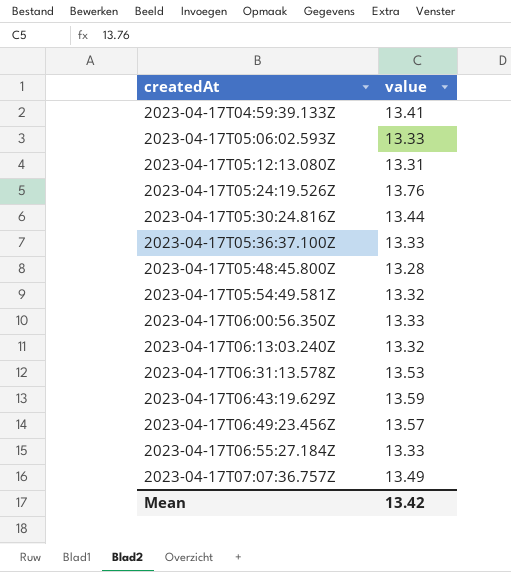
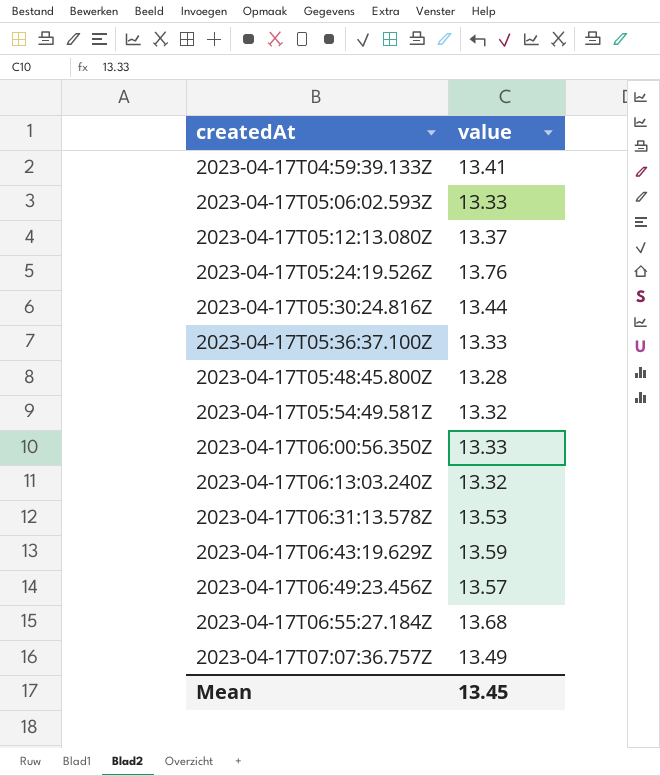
2023-04-17T05:12:13.080Z | value: 13.31 -> 13.37
2023-04-17T06:55:27.184Z | value: 13.33 -> 13.68
Mean | value: 13.42 -> 13.45

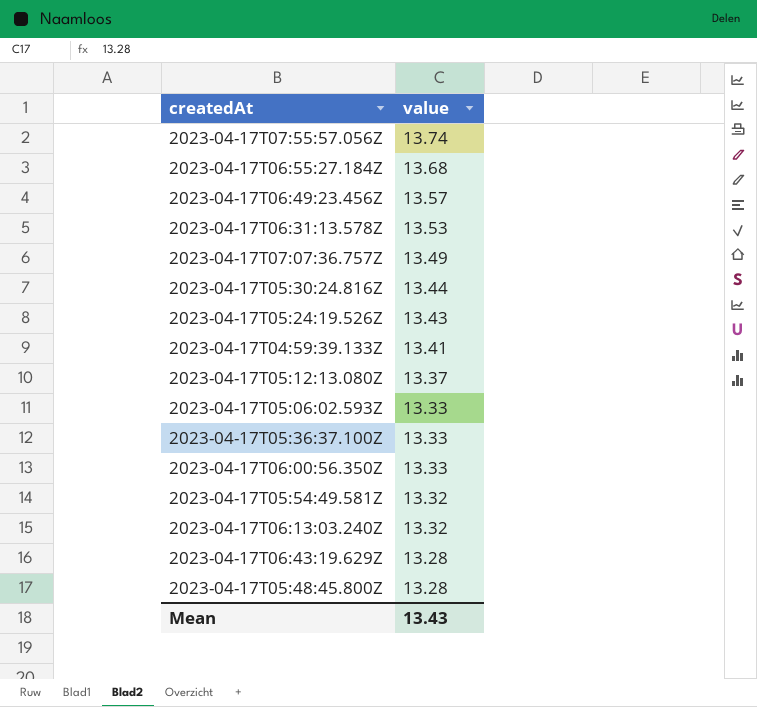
row order: createdAt ascending -> value descending
row 2023-04-17T07:55:57.056Z: none -> 13.74
2023-04-17T05:24:19.526Z | value: 13.76 -> 13.43
2023-04-17T06:43:19.629Z | value: 13.59 -> 13.28
Mean | value: 13.45 -> 13.43

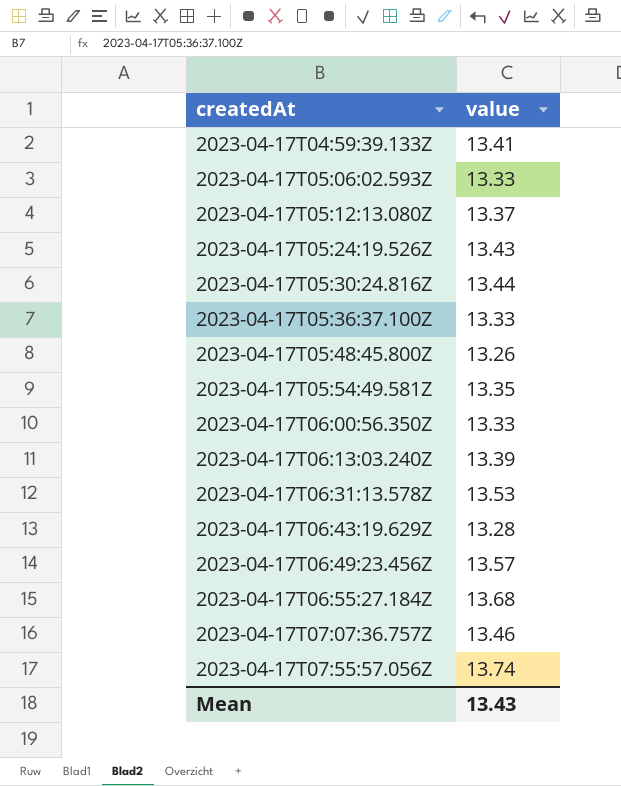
row order: value descending -> createdAt ascending
2023-04-17T05:48:45.800Z | value: 13.28 -> 13.26
2023-04-17T05:54:49.581Z | value: 13.32 -> 13.35
2023-04-17T06:13:03.240Z | value: 13.32 -> 13.39
2023-04-17T07:07:36.757Z | value: 13.49 -> 13.46

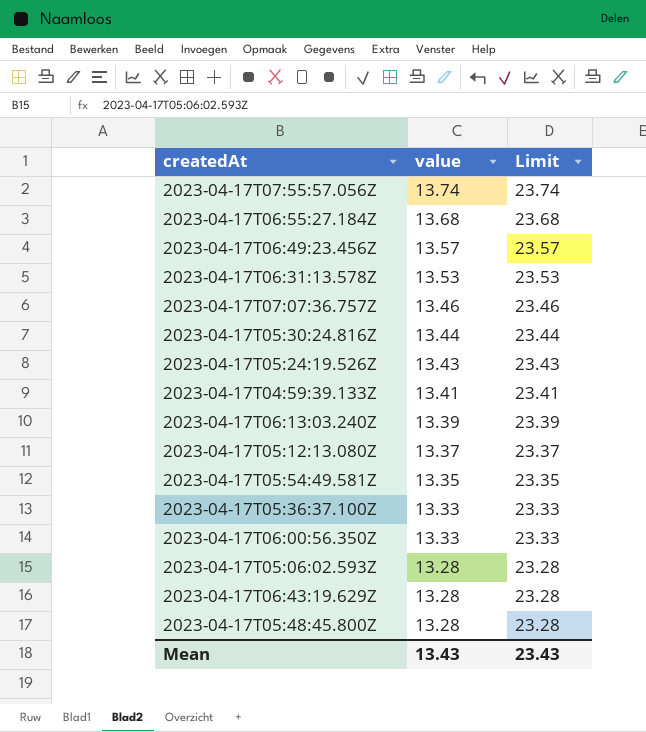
row order: createdAt ascending -> value descending
column Limit | formula: none -> [value] + 10
2023-04-17T05:06:02.593Z | value: 13.33 -> 13.28
2023-04-17T05:48:45.800Z | value: 13.26 -> 13.28

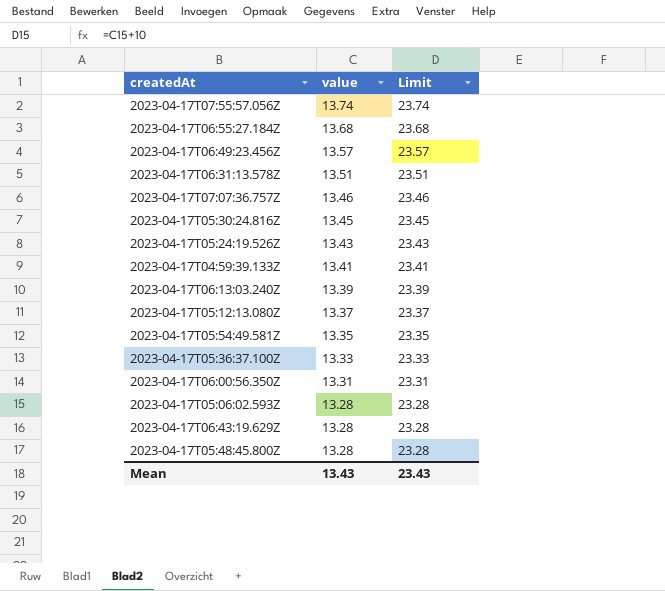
2023-04-17T06:31:13.578Z | value: 13.53 -> 13.51
2023-04-17T06:31:13.578Z | Limit: 23.53 -> 23.51
2023-04-17T05:30:24.816Z | value: 13.44 -> 13.45
2023-04-17T05:30:24.816Z | Limit: 23.44 -> 23.45
2023-04-17T06:00:56.350Z | value: 13.33 -> 13.31
2023-04-17T06:00:56.350Z | Limit: 23.33 -> 23.31

